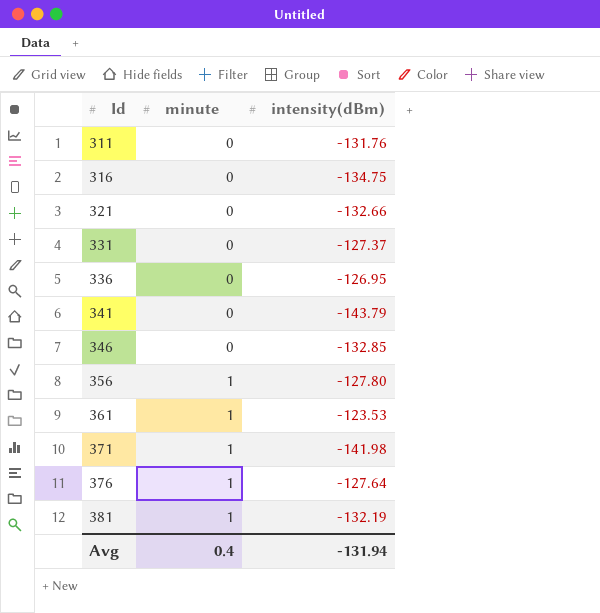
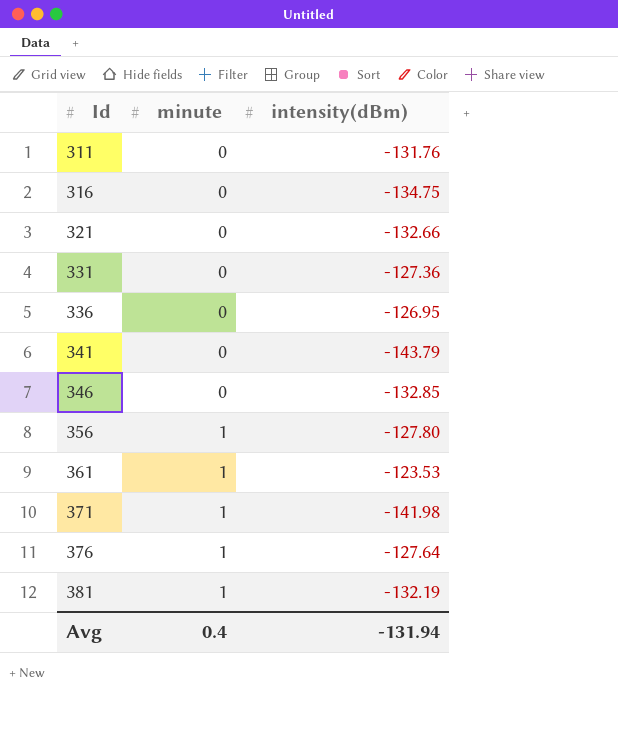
331 | intensity(dBm): -127.37 -> -127.36

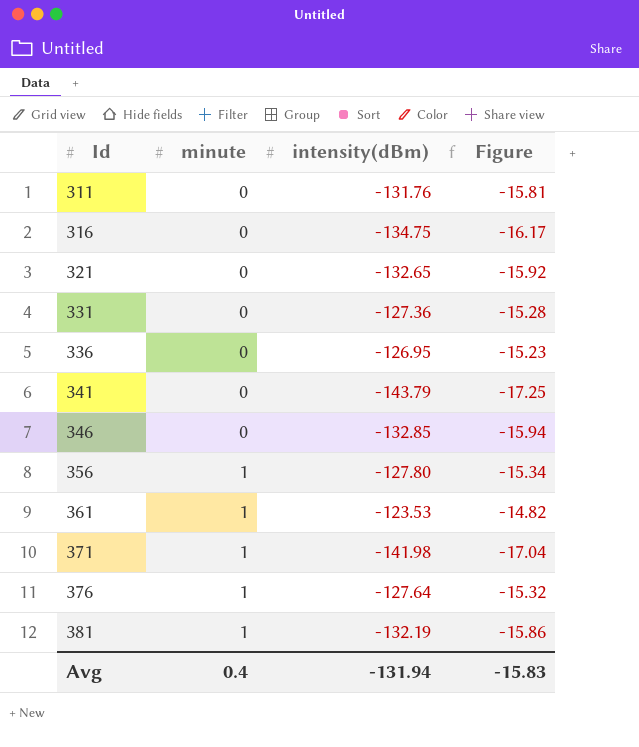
column Figure | formula: none -> [intensity(dBm)] * 0.12
321 | intensity(dBm): -132.66 -> -132.65

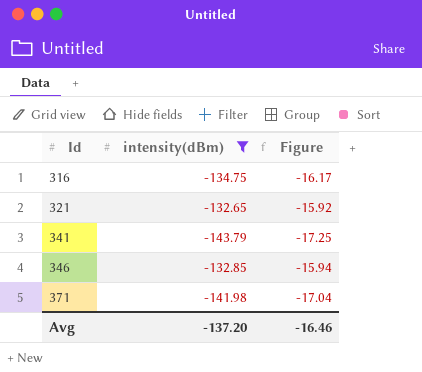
filter: none -> intensity(dBm) <= -132.65
column minute | position: 2 -> none
Avg | intensity(dBm): -131.94 -> -137.20
Avg | Figure: -15.83 -> -16.46

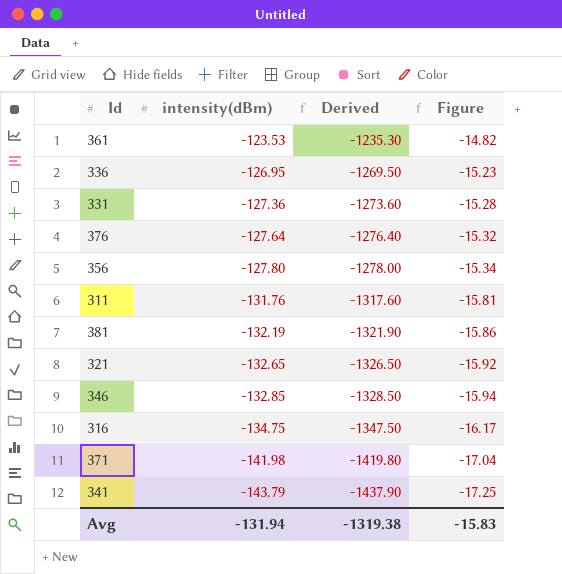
filter: intensity(dBm) <= -132.65 -> none
row order: Id ascending -> intensity(dBm) descending
column Derived | formula: none -> [intensity(dBm)] * 10
Avg | intensity(dBm): -137.20 -> -131.94
Avg | Figure: -16.46 -> -15.83

